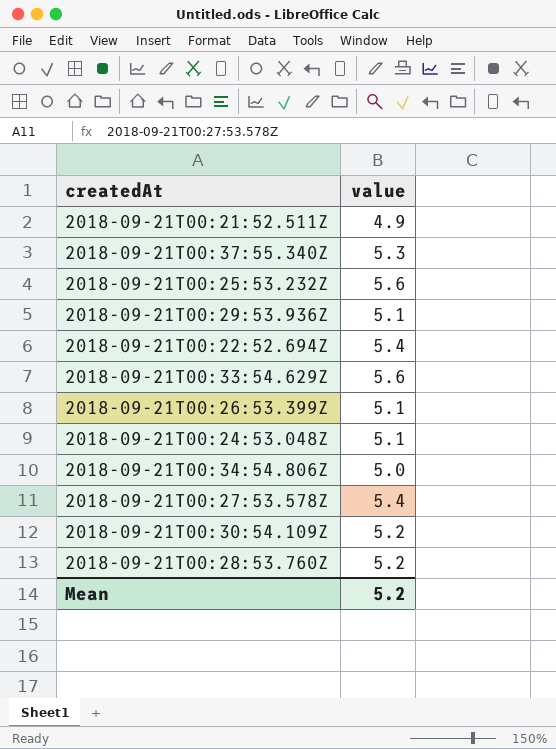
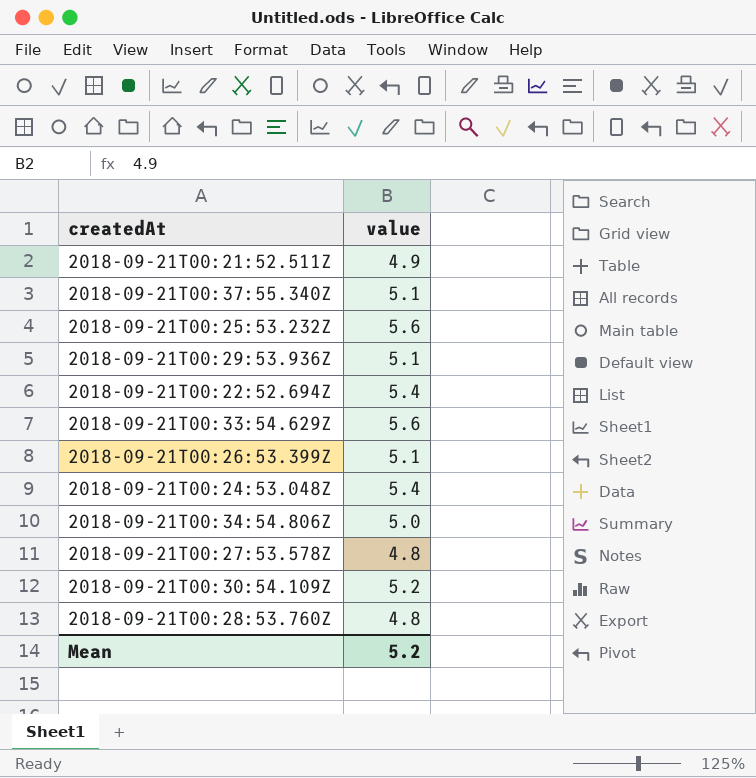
2018-09-21T00:37:55.340Z | value: 5.3 -> 5.1
2018-09-21T00:24:53.048Z | value: 5.1 -> 5.4
2018-09-21T00:27:53.578Z | value: 5.4 -> 4.8
2018-09-21T00:28:53.760Z | value: 5.2 -> 4.8

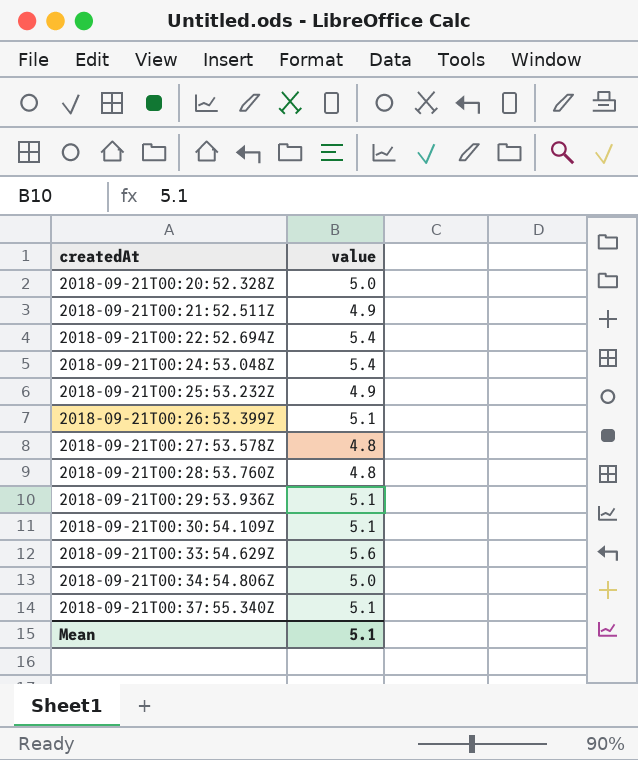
row order: none -> createdAt ascending
row 2018-09-21T00:20:52.328Z: none -> 5.0
2018-09-21T00:25:53.232Z | value: 5.6 -> 4.9
2018-09-21T00:30:54.109Z | value: 5.2 -> 5.1
Mean | value: 5.2 -> 5.1

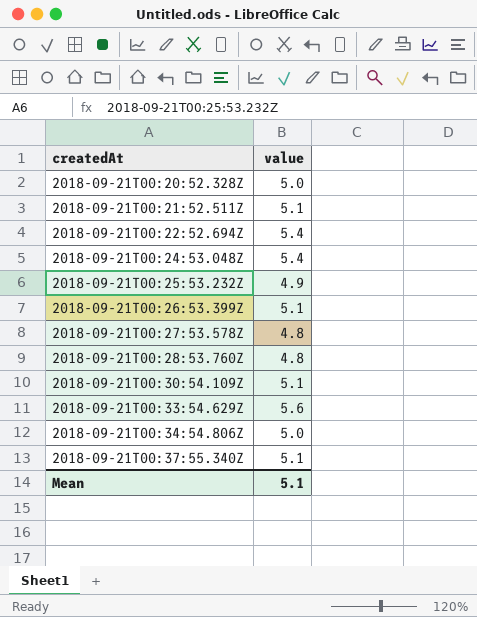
row 2018-09-21T00:29:53.936Z: 5.1 -> none
2018-09-21T00:21:52.511Z | value: 4.9 -> 5.1

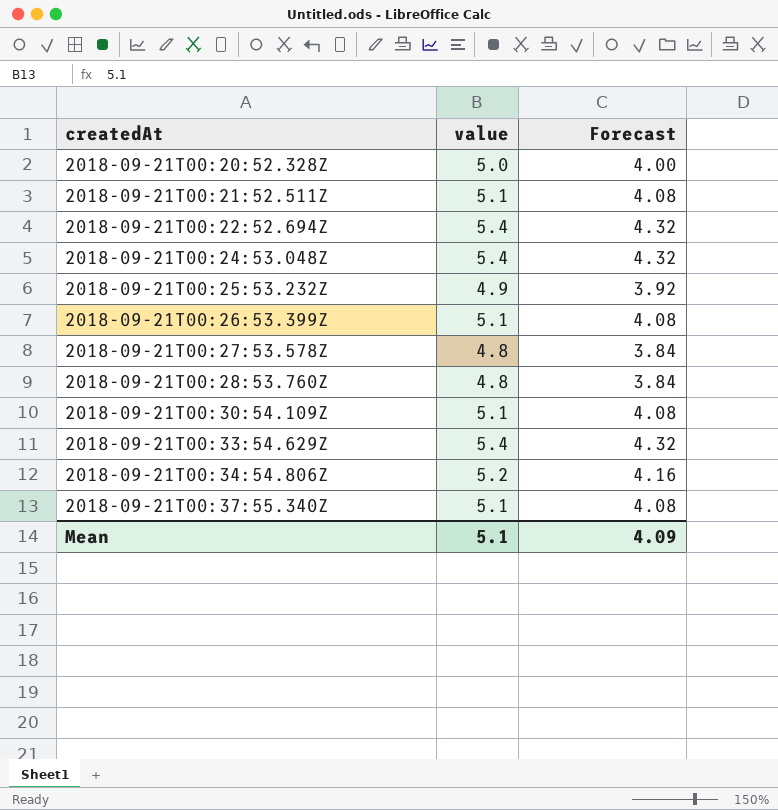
column Forecast | formula: none -> [value] * 0.8
2018-09-21T00:33:54.629Z | value: 5.6 -> 5.4
2018-09-21T00:34:54.806Z | value: 5.0 -> 5.2

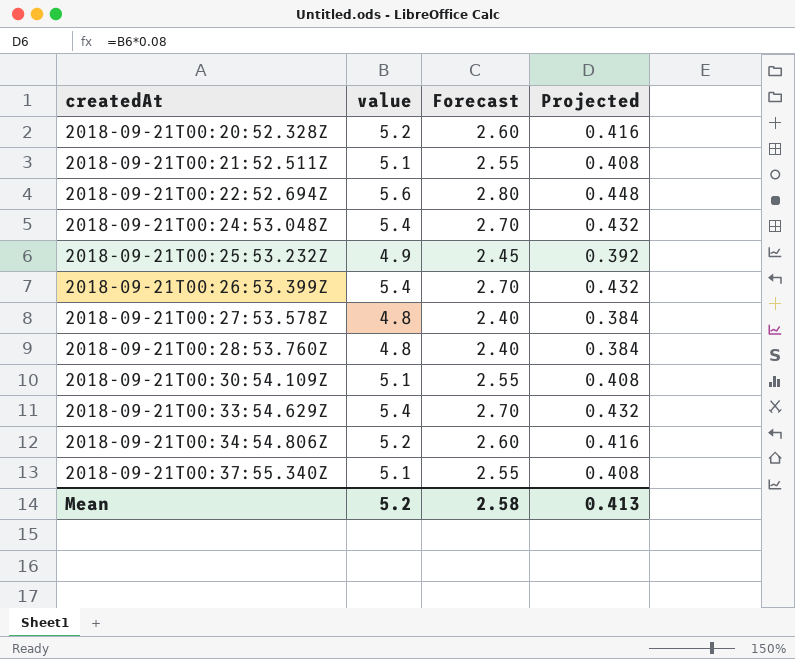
column Forecast | formula: [value] * 0.8 -> [value] * 0.5
column Projected | formula: none -> [value] * 0.08
2018-09-21T00:20:52.328Z | value: 5.0 -> 5.2
2018-09-21T00:22:52.694Z | value: 5.4 -> 5.6
2018-09-21T00:26:53.399Z | value: 5.1 -> 5.4
Mean | value: 5.1 -> 5.2
Mean | Forecast: 4.09 -> 2.58

